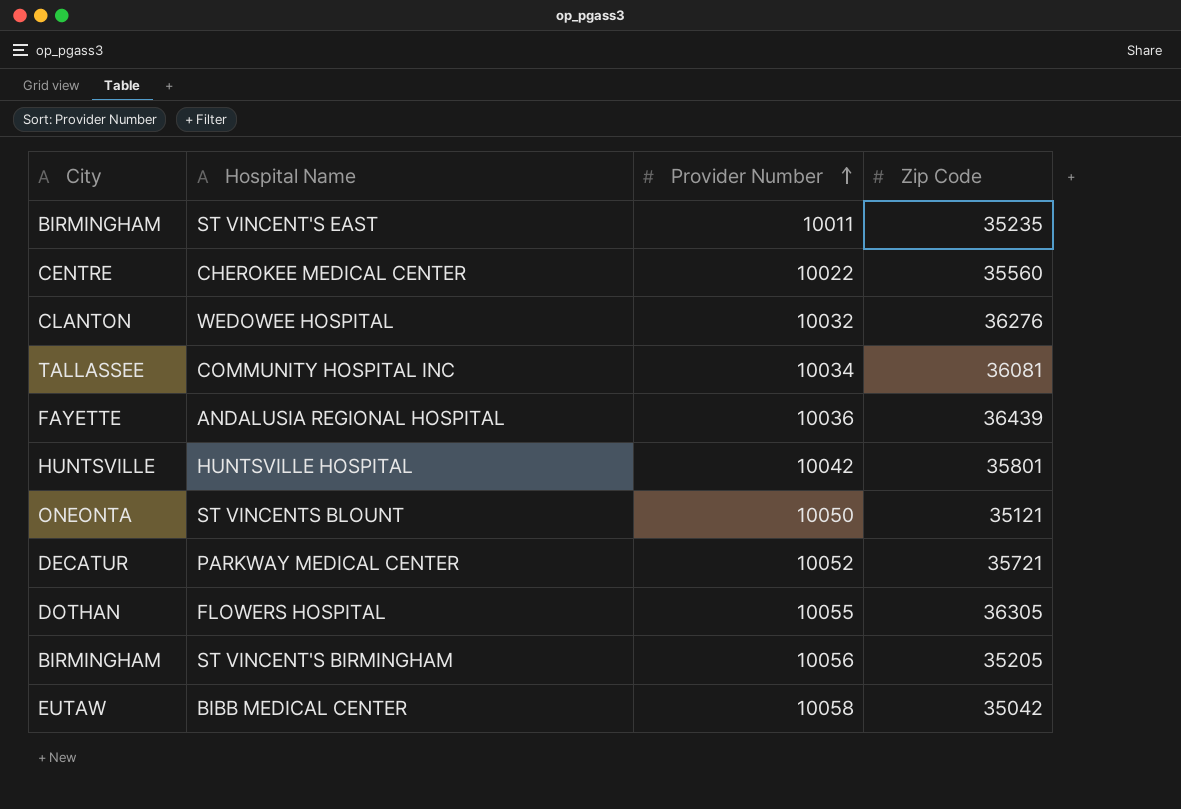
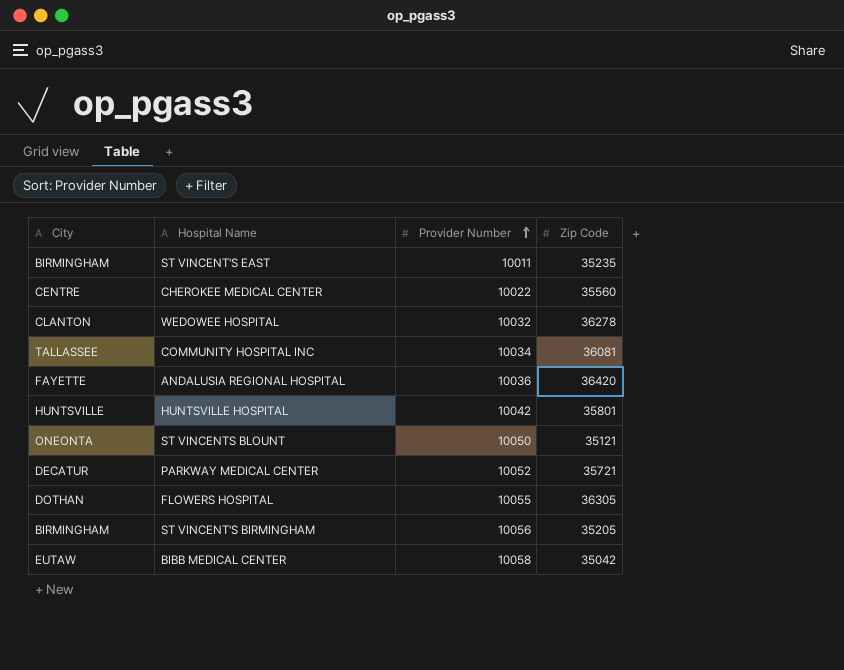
WEDOWEE HOSPITAL | Zip Code: 36276 -> 36278
ANDALUSIA REGIONAL HOSPITAL | Zip Code: 36439 -> 36420

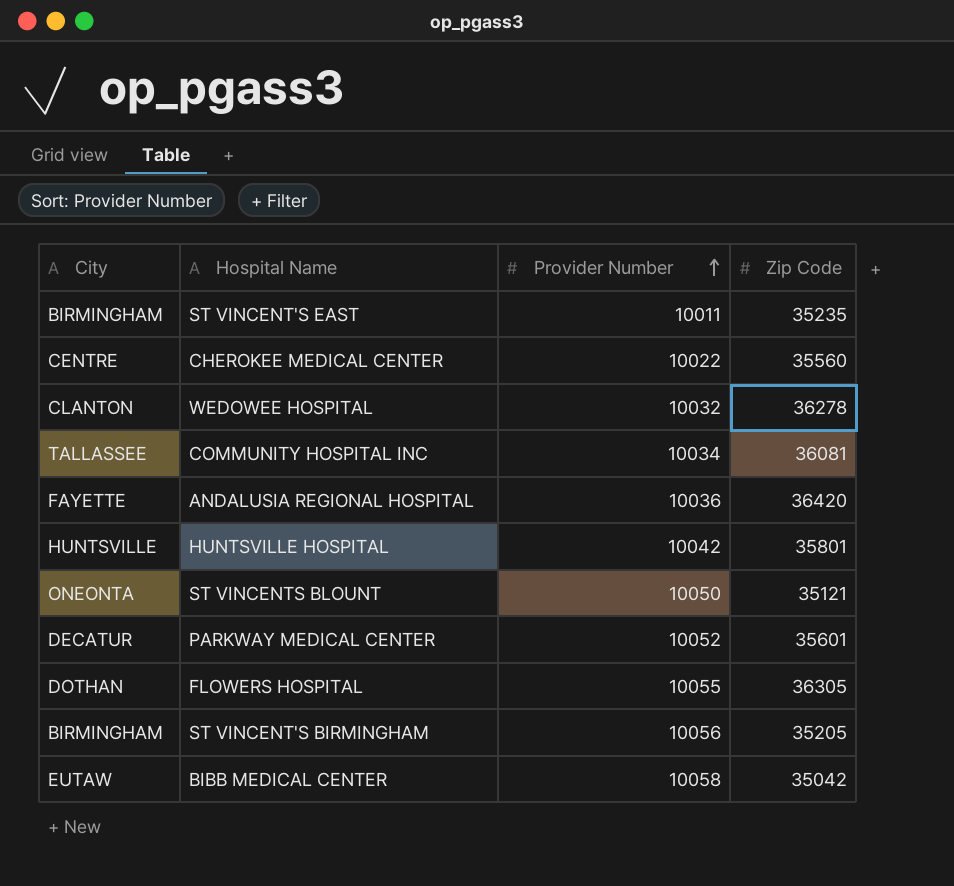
PARKWAY MEDICAL CENTER | Zip Code: 35721 -> 35601

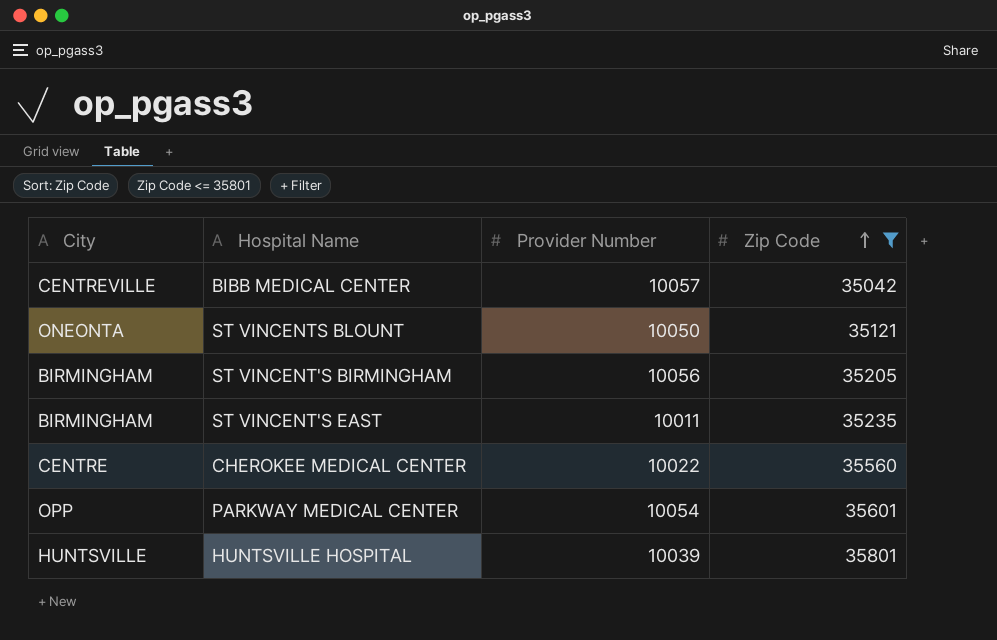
filter: none -> Zip Code <= 35801
row order: Provider Number ascending -> Zip Code ascending
BIBB MEDICAL CENTER | City: EUTAW -> CENTREVILLE
BIBB MEDICAL CENTER | Provider Number: 10058 -> 10057
PARKWAY MEDICAL CENTER | City: DECATUR -> OPP
PARKWAY MEDICAL CENTER | Provider Number: 10052 -> 10054
HUNTSVILLE HOSPITAL | Provider Number: 10042 -> 10039

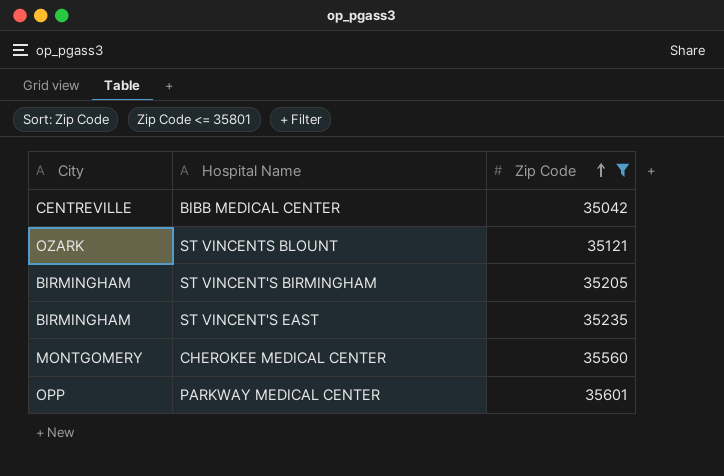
column Provider Number | position: 3 -> none
row HUNTSVILLE HOSPITAL: HUNTSVILLE | 10039 | 35801 -> none
ST VINCENTS BLOUNT | City: ONEONTA -> OZARK
CHEROKEE MEDICAL CENTER | City: CENTRE -> MONTGOMERY

